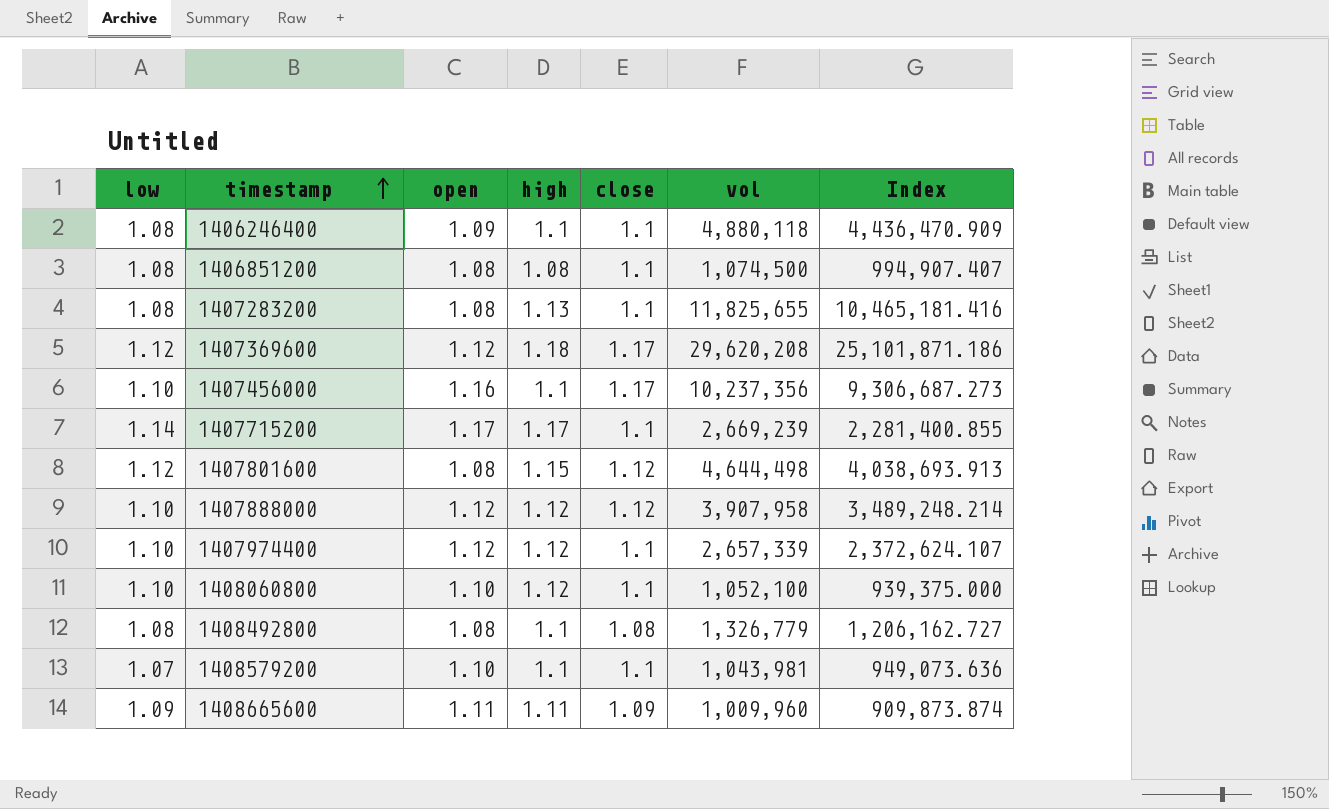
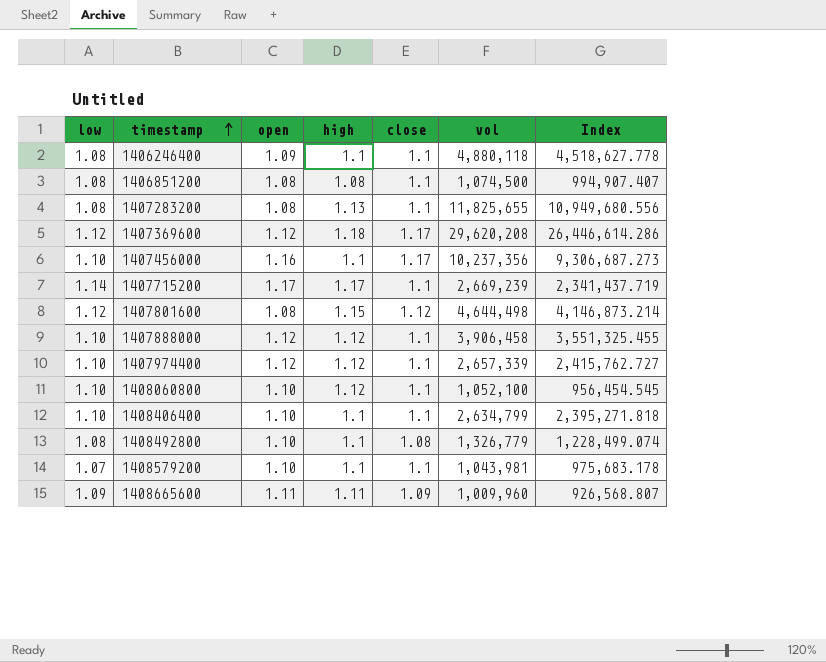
column Index | formula: [vol] / [high] -> [vol] / [low]
1407888000 | close: 1.12 -> 1.1
1407888000 | vol: 3,907,958 -> 3,906,458
row 1408406400: none -> 1.10 | 1.10 | 1.1 | 1.1 | 2,634,799 | 2,395,271.818
1408492800 | open: 1.08 -> 1.10

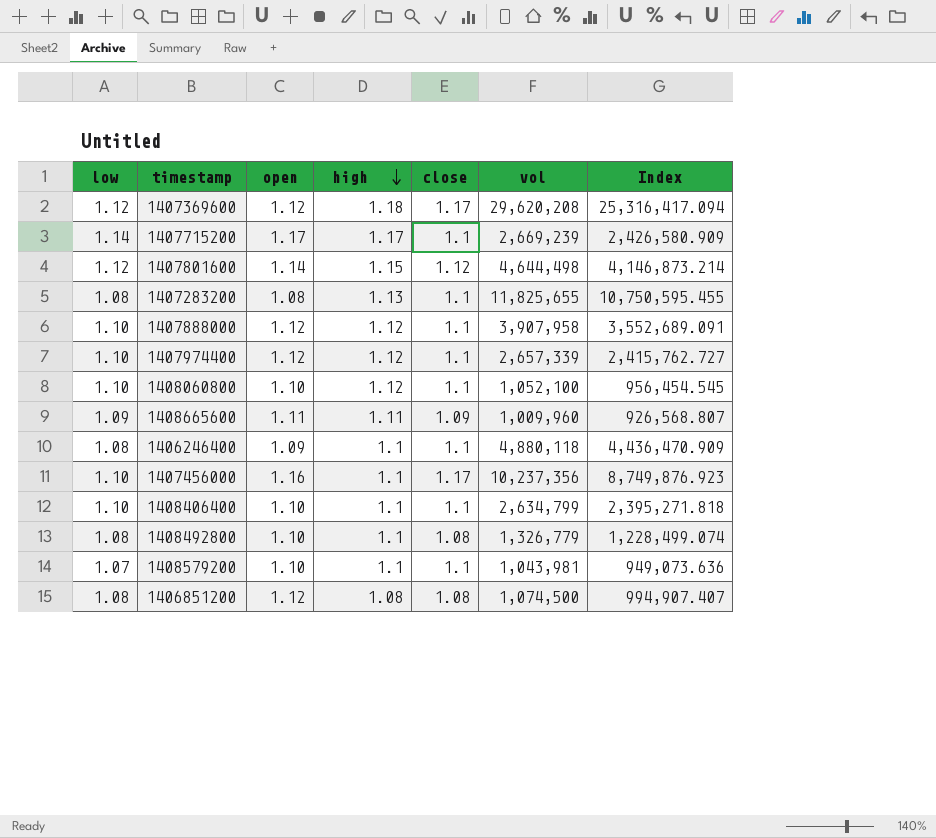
row order: timestamp ascending -> high descending
column Index | formula: [vol] / [low] -> [vol] / [close]
1407801600 | open: 1.08 -> 1.14
1407888000 | vol: 3,906,458 -> 3,907,958
1406851200 | open: 1.08 -> 1.12
1406851200 | close: 1.1 -> 1.08

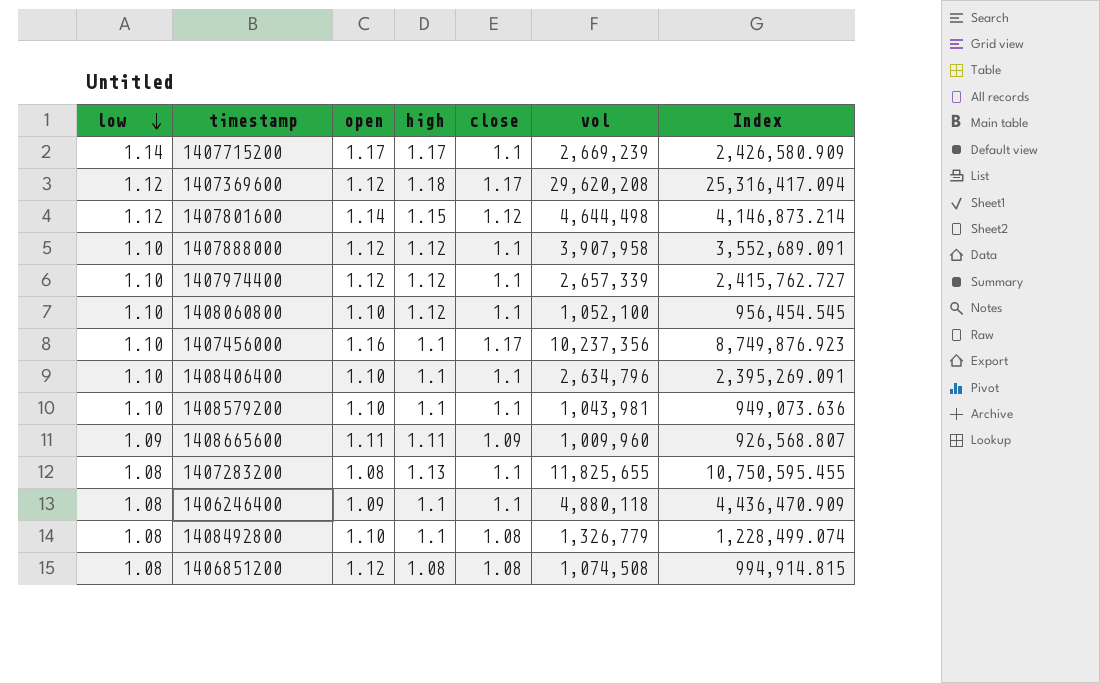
row order: high descending -> low descending
1408406400 | vol: 2,634,799 -> 2,634,796
1408406400 | Index: 2,395,271.818 -> 2,395,269.091
1408579200 | low: 1.07 -> 1.10
1406851200 | vol: 1,074,500 -> 1,074,508
1406851200 | Index: 994,907.407 -> 994,914.815

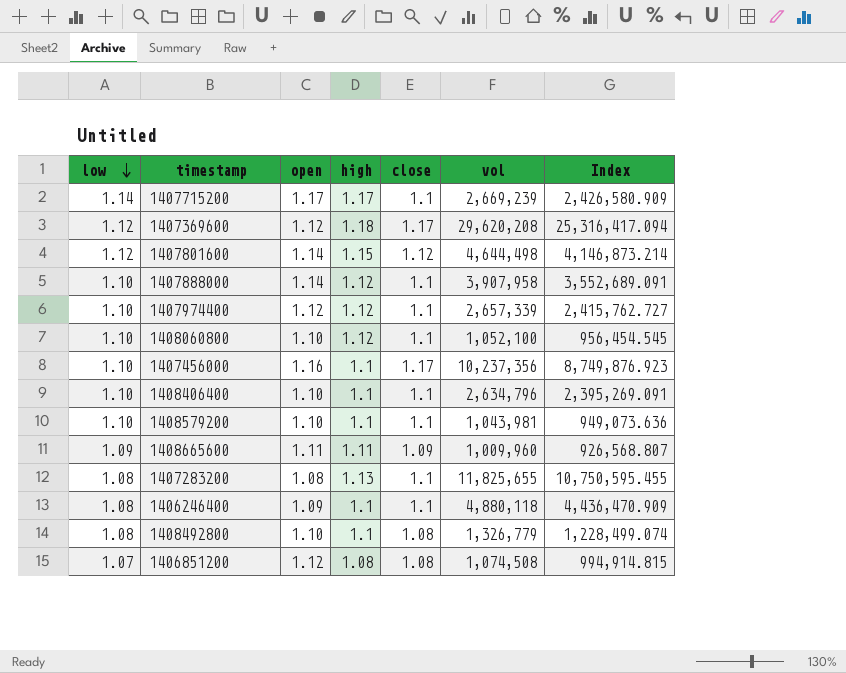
1407888000 | open: 1.12 -> 1.14
1406851200 | low: 1.08 -> 1.07

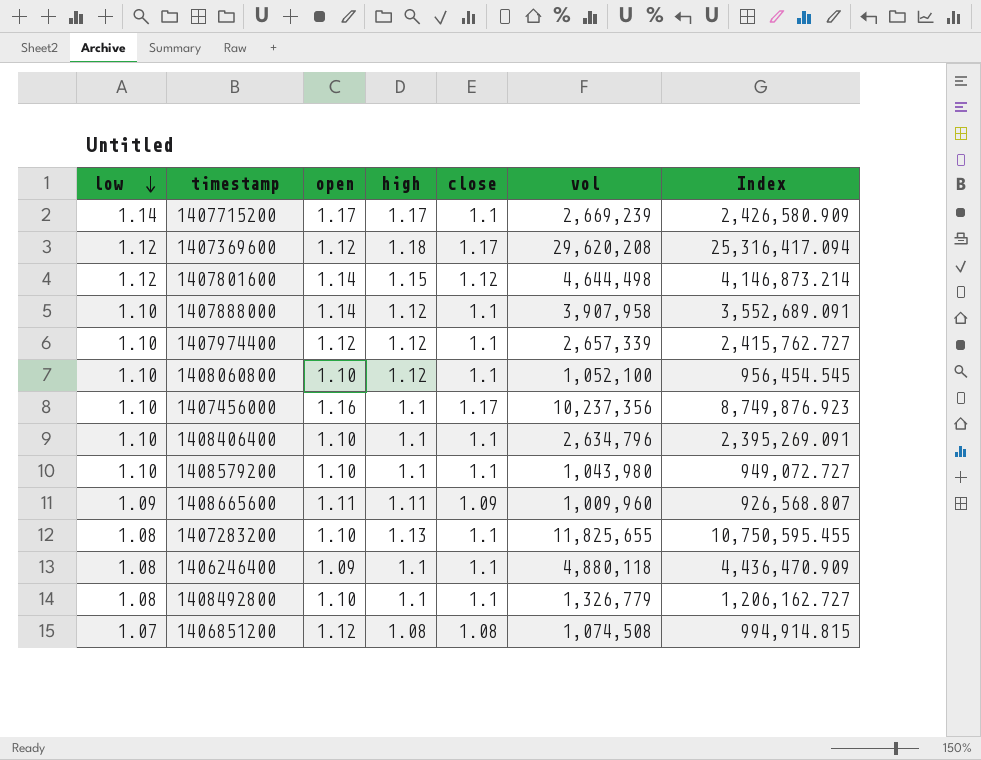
1408579200 | vol: 1,043,981 -> 1,043,980
1408579200 | Index: 949,073.636 -> 949,072.727
1407283200 | open: 1.08 -> 1.10
1408492800 | close: 1.08 -> 1.1
1408492800 | Index: 1,228,499.074 -> 1,206,162.727

